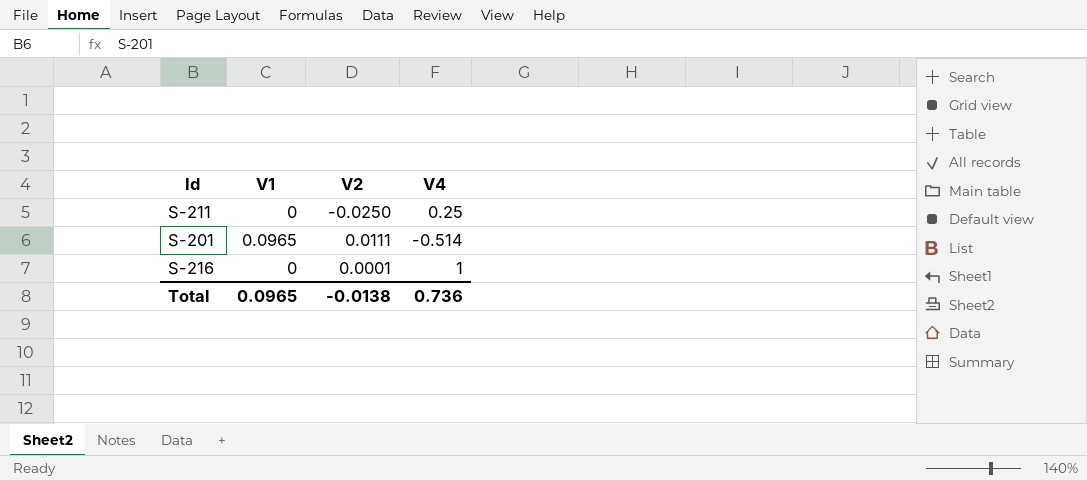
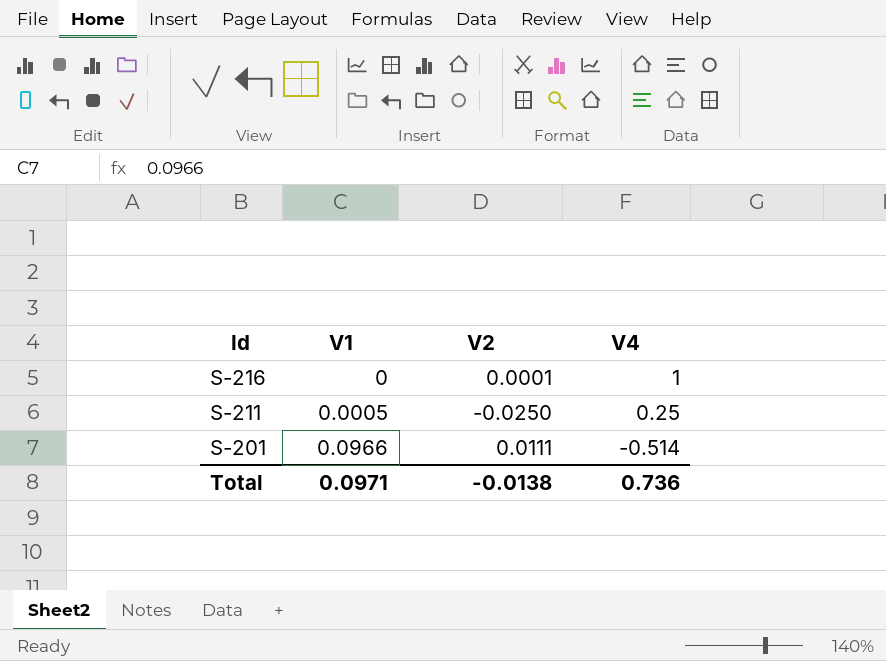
row order: none -> Id descending
S-211 | V1: 0 -> 0.0005
S-201 | V1: 0.0965 -> 0.0966
Total | V1: 0.0965 -> 0.0971

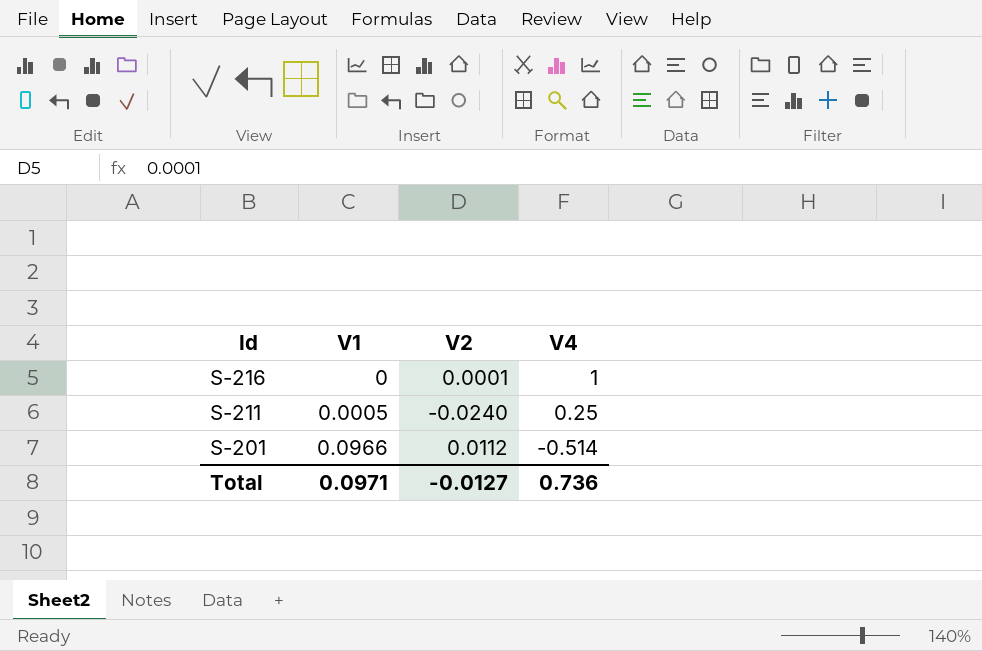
S-211 | V2: -0.0250 -> -0.0240
S-201 | V2: 0.0111 -> 0.0112
Total | V2: -0.0138 -> -0.0127

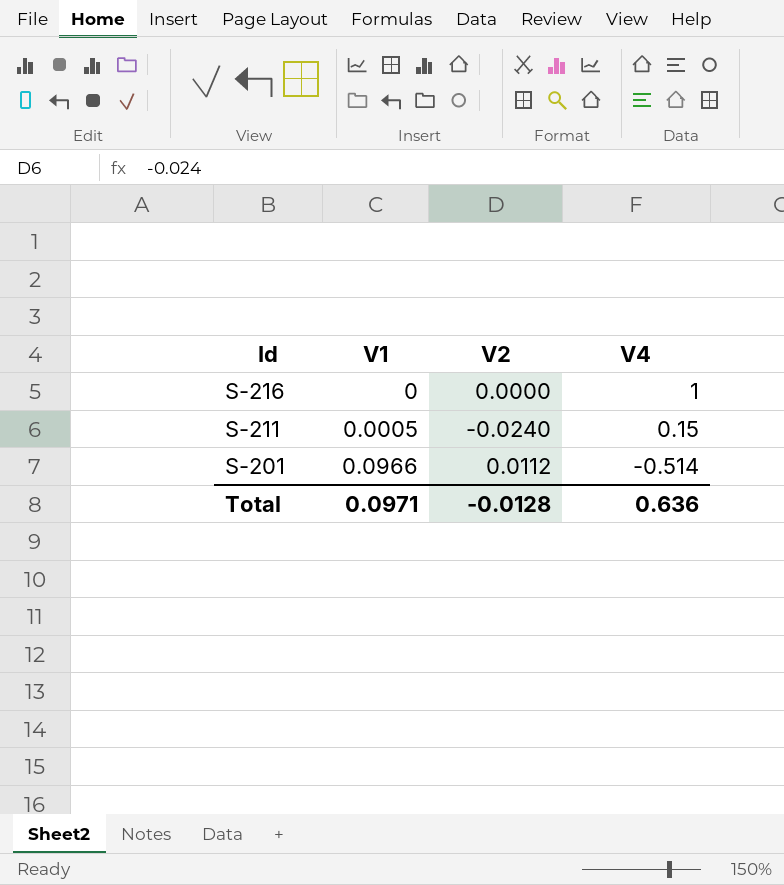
S-216 | V2: 0.0001 -> 0.0000
S-211 | V4: 0.25 -> 0.15
Total | V2: -0.0127 -> -0.0128
Total | V4: 0.736 -> 0.636

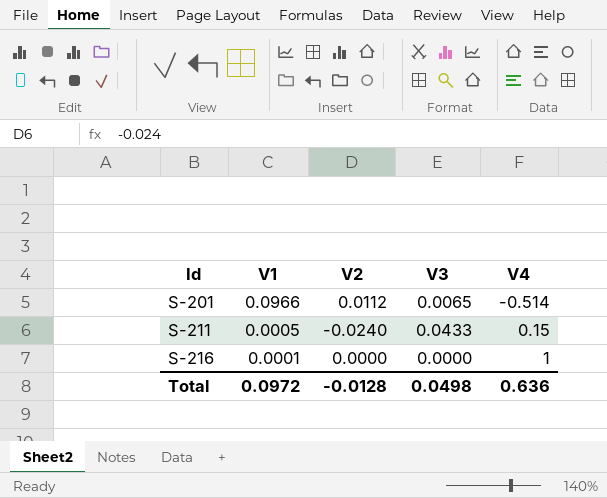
row order: Id descending -> Id ascending
column V3 | position: none -> 4
S-216 | V1: 0 -> 0.0001
Total | V1: 0.0971 -> 0.0972

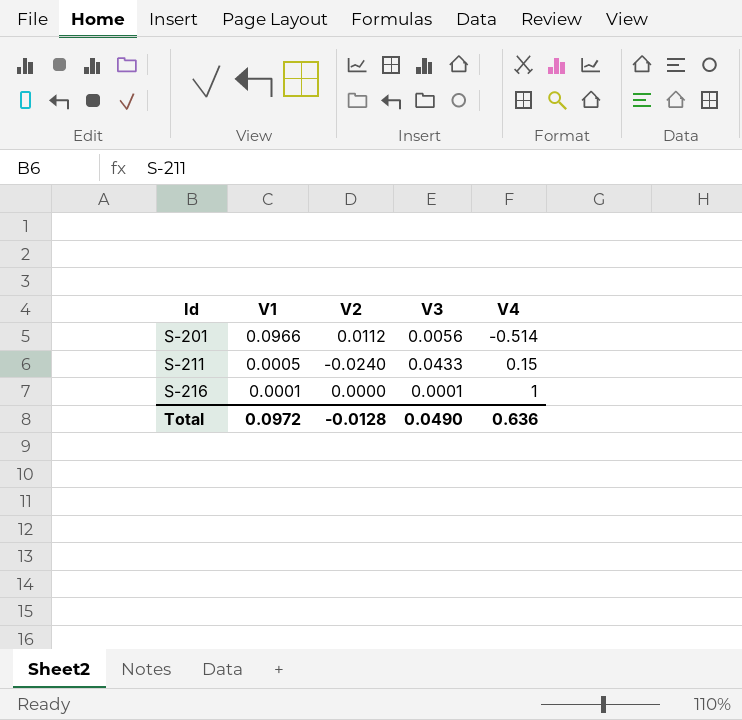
S-201 | V3: 0.0065 -> 0.0056
S-216 | V3: 0.0000 -> 0.0001
Total | V3: 0.0498 -> 0.0490

